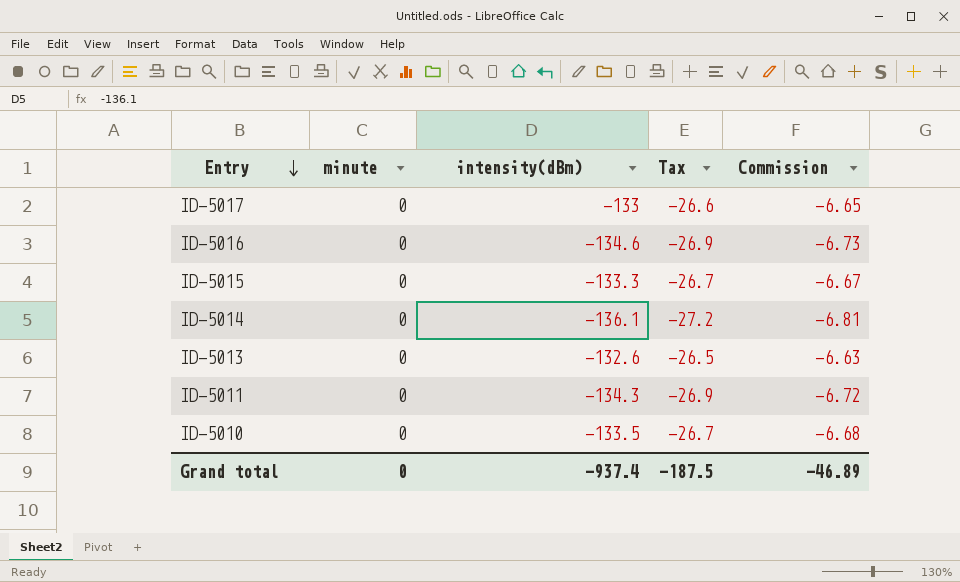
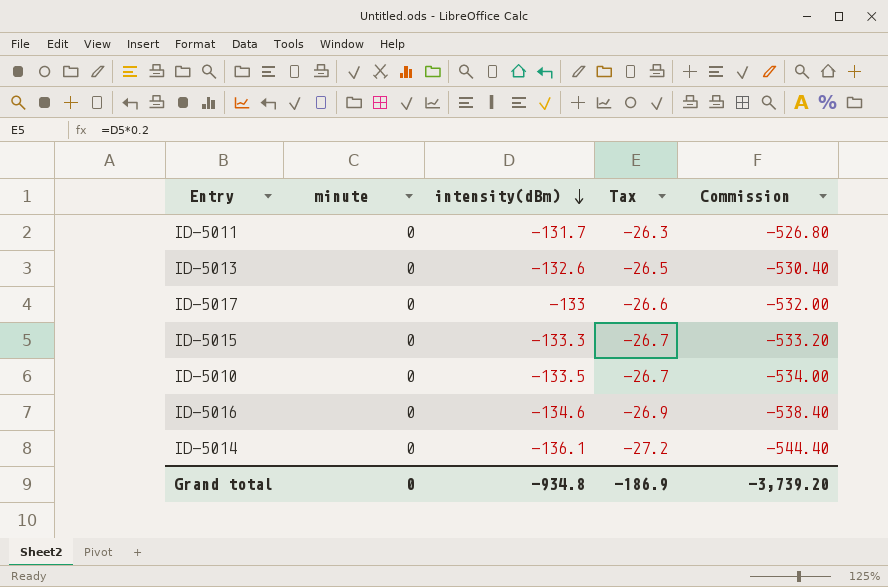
row order: Entry descending -> intensity(dBm) descending
column Commission | formula: [intensity(dBm)] * 0.05 -> [intensity(dBm)] * 4
ID-5011 | intensity(dBm): -134.3 -> -131.7
ID-5011 | Tax: -26.9 -> -26.3
Grand total | intensity(dBm): -937.4 -> -934.8
Grand total | Tax: -187.5 -> -186.9
Grand total | Commission: -46.89 -> -3,739.20

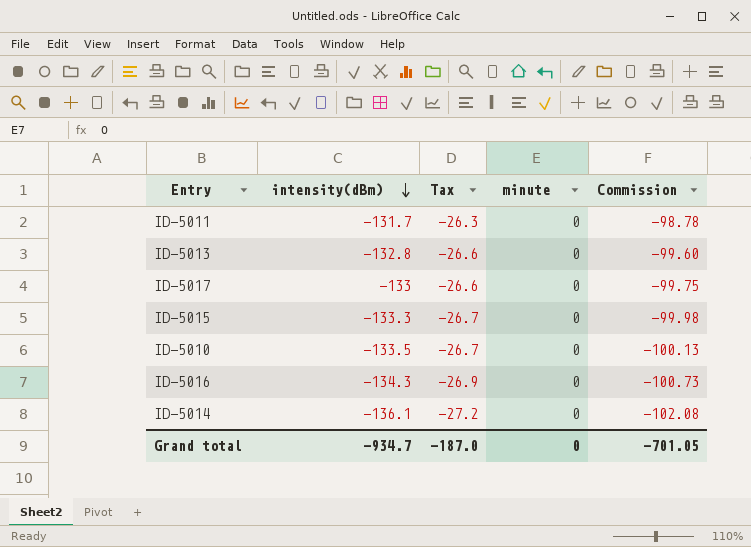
column minute | position: 2 -> 4
column Commission | formula: [intensity(dBm)] * 4 -> [intensity(dBm)] * 0.75
ID-5013 | intensity(dBm): -132.6 -> -132.8
ID-5013 | Tax: -26.5 -> -26.6
ID-5016 | intensity(dBm): -134.6 -> -134.3
Grand total | intensity(dBm): -934.8 -> -934.7
Grand total | Tax: -186.9 -> -187.0
Grand total | Commission: -3,739.20 -> -701.05

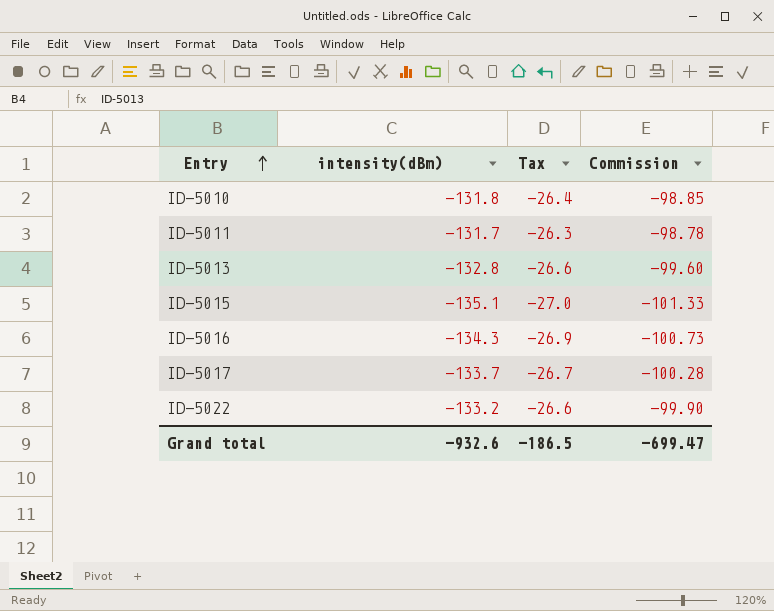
row order: intensity(dBm) descending -> Entry ascending
column minute | position: 4 -> none
row ID-5014: -136.1 | -27.2 | 0 | -102.08 -> none
ID-5010 | intensity(dBm): -133.5 -> -131.8
ID-5010 | Tax: -26.7 -> -26.4
ID-5010 | Commission: -100.13 -> -98.85
ID-5015 | intensity(dBm): -133.3 -> -135.1
ID-5015 | Tax: -26.7 -> -27.0
ID-5015 | Commission: -99.98 -> -101.33
ID-5017 | intensity(dBm): -133 -> -133.7
ID-5017 | Tax: -26.6 -> -26.7
ID-5017 | Commission: -99.75 -> -100.28
row ID-5022: none -> -133.2 | -26.6 | -99.90
Grand total | intensity(dBm): -934.7 -> -932.6
Grand total | Tax: -187.0 -> -186.5
Grand total | Commission: -701.05 -> -699.47

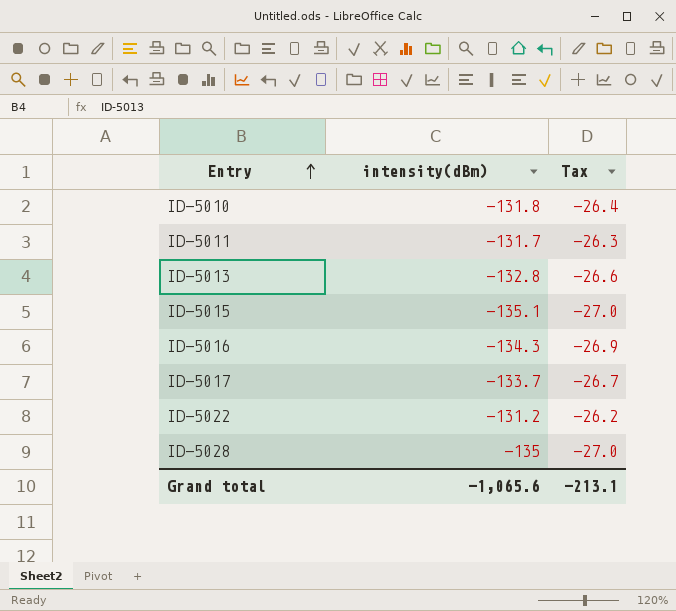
column Commission | formula: [intensity(dBm)] * 0.75 -> none
ID-5022 | intensity(dBm): -133.2 -> -131.2
ID-5022 | Tax: -26.6 -> -26.2
row ID-5028: none -> -135 | -27.0
Grand total | intensity(dBm): -932.6 -> -1,065.6
Grand total | Tax: -186.5 -> -213.1

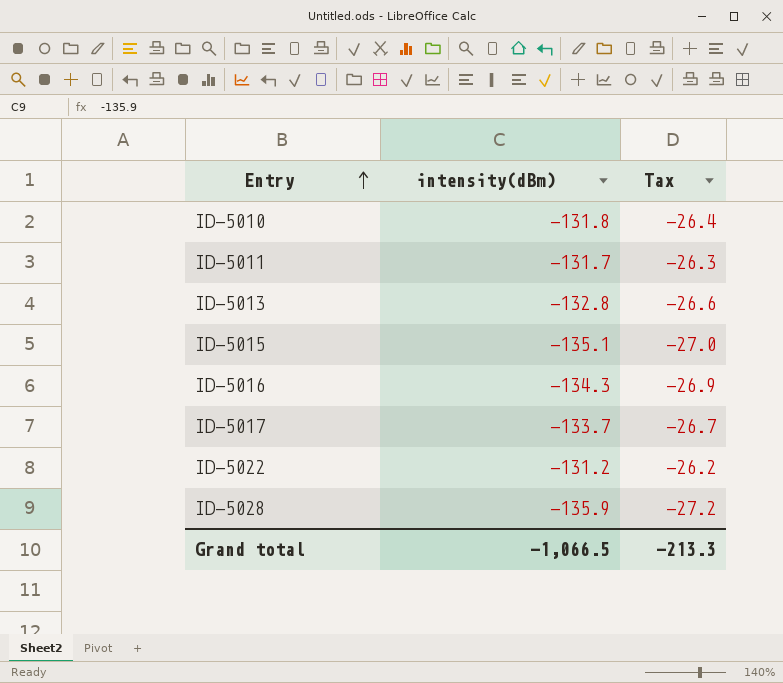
ID-5028 | intensity(dBm): -135 -> -135.9
ID-5028 | Tax: -27.0 -> -27.2
Grand total | intensity(dBm): -1,065.6 -> -1,066.5
Grand total | Tax: -213.1 -> -213.3

